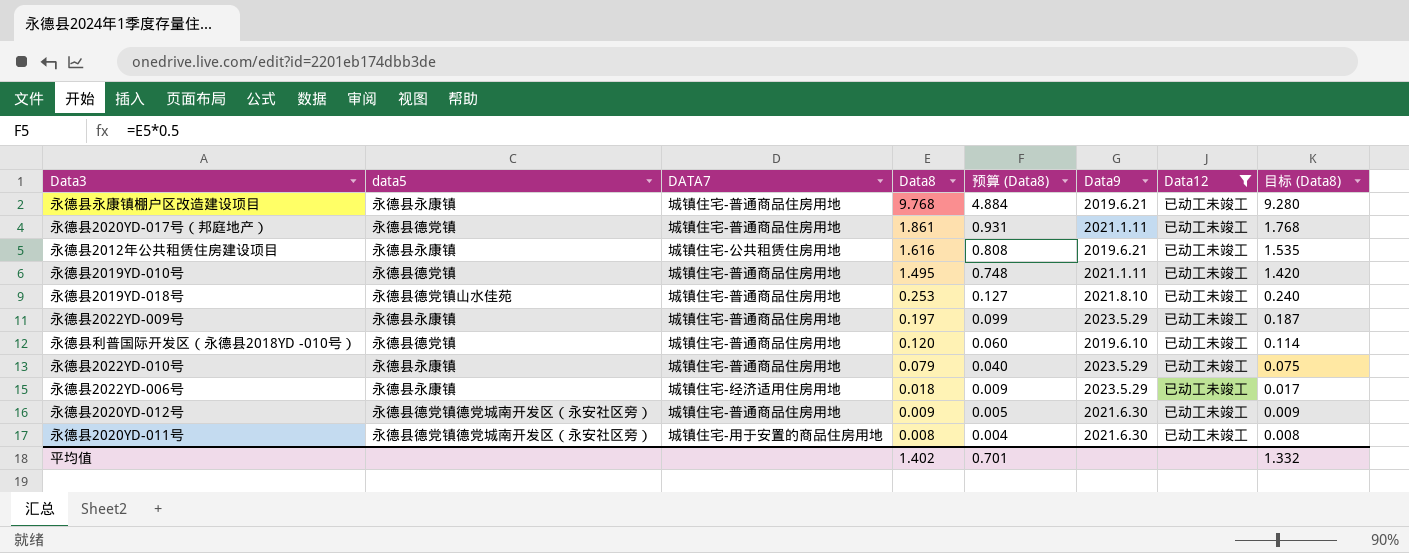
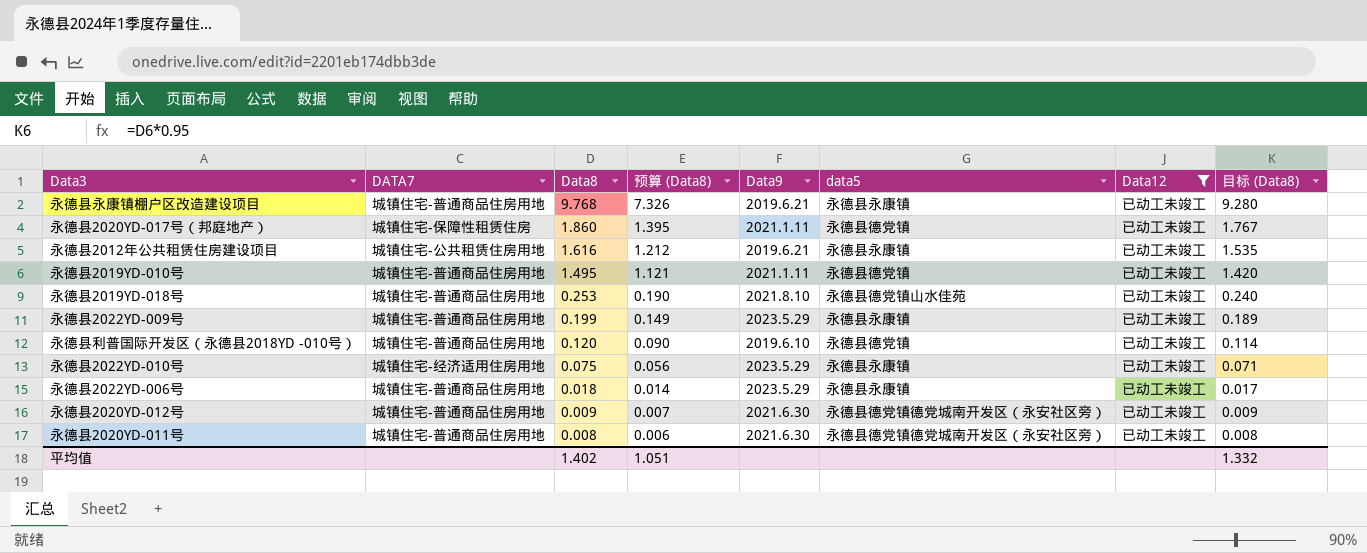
column 预算 (Data8) | formula: [Data8] * 0.5 -> [Data8] * 0.75
column data5 | position: 2 -> 6
永德县2020YD-017号（邦庭地产） | DATA7: 城镇住宅-普通商品住房用地 -> 城镇住宅-保障性租赁住房
永德县2020YD-017号（邦庭地产） | Data8: 1.861 -> 1.860
永德县2020YD-017号（邦庭地产） | 目标 (Data8): 1.768 -> 1.767
永德县2022YD-009号 | Data8: 0.197 -> 0.199
永德县2022YD-009号 | 目标 (Data8): 0.187 -> 0.189
永德县2022YD-010号 | DATA7: 城镇住宅-普通商品住房用地 -> 城镇住宅-经济适用住房用地
永德县2022YD-010号 | Data8: 0.079 -> 0.075
永德县2022YD-010号 | 目标 (Data8): 0.075 -> 0.071
永德县2022YD-006号 | DATA7: 城镇住宅-经济适用住房用地 -> 城镇住宅-普通商品住房用地
永德县2020YD-011号 | DATA7: 城镇住宅-用于安置的商品住房用地 -> 城镇住宅-普通商品住房用地
平均值 | 预算 (Data8): 0.701 -> 1.051

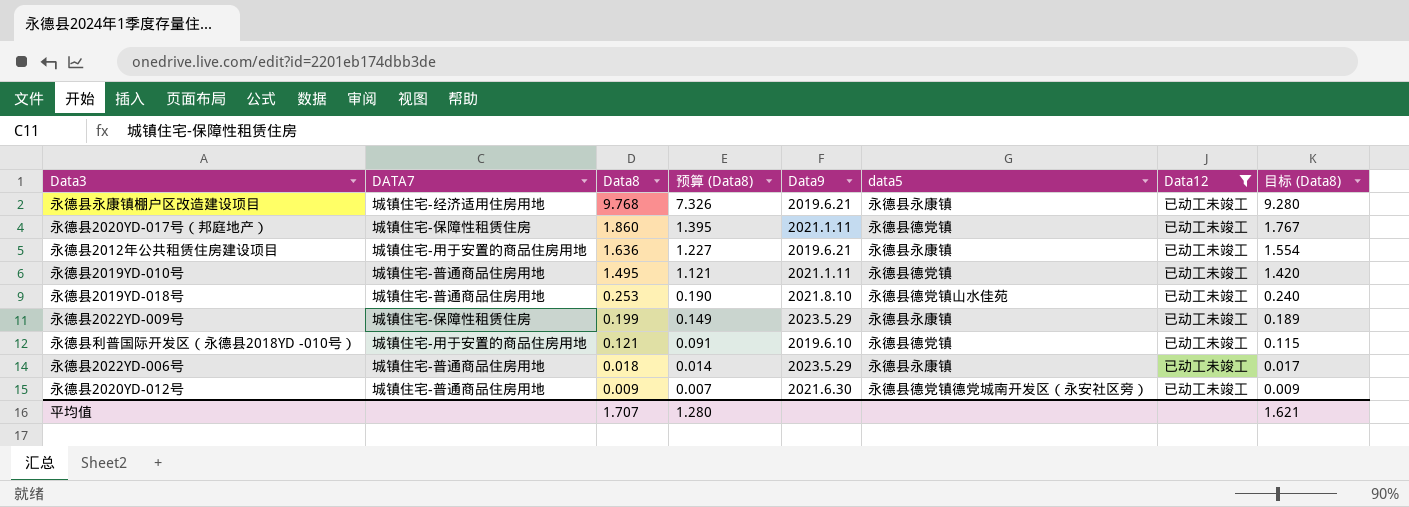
row 永德县2022YD-010号: 城镇住宅-经济适用住房用地 | 0.075 | 0.056 | 2023.5.29 | 永德县永康镇 | 已动工未竣工 | 0.071 -> none
row 永德县2020YD-011号: 城镇住宅-普通商品住房用地 | 0.008 | 0.006 | 2021.6.30 | 永德县德党镇德党城南开发区（永安社区旁） | 已动工未竣工 | 0.008 -> none
永德县永康镇棚户区改造建设项目 | DATA7: 城镇住宅-普通商品住房用地 -> 城镇住宅-经济适用住房用地
永德县2012年公共租赁住房建设项目 | DATA7: 城镇住宅-公共租赁住房用地 -> 城镇住宅-用于安置的商品住房用地
永德县2012年公共租赁住房建设项目 | Data8: 1.616 -> 1.636
永德县2012年公共租赁住房建设项目 | 预算 (Data8): 1.212 -> 1.227
永德县2012年公共租赁住房建设项目 | 目标 (Data8): 1.535 -> 1.554
永德县2022YD-009号 | DATA7: 城镇住宅-普通商品住房用地 -> 城镇住宅-保障性租赁住房
永德县利普国际开发区（永德县2018YD -010号） | DATA7: 城镇住宅-普通商品住房用地 -> 城镇住宅-用于安置的商品住房用地
永德县利普国际开发区（永德县2018YD -010号） | Data8: 0.120 -> 0.121
永德县利普国际开发区（永德县2018YD -010号） | 预算 (Data8): 0.090 -> 0.091
永德县利普国际开发区（永德县2018YD -010号） | 目标 (Data8): 0.114 -> 0.115
平均值 | Data8: 1.402 -> 1.707
平均值 | 预算 (Data8): 1.051 -> 1.280
平均值 | 目标 (Data8): 1.332 -> 1.621

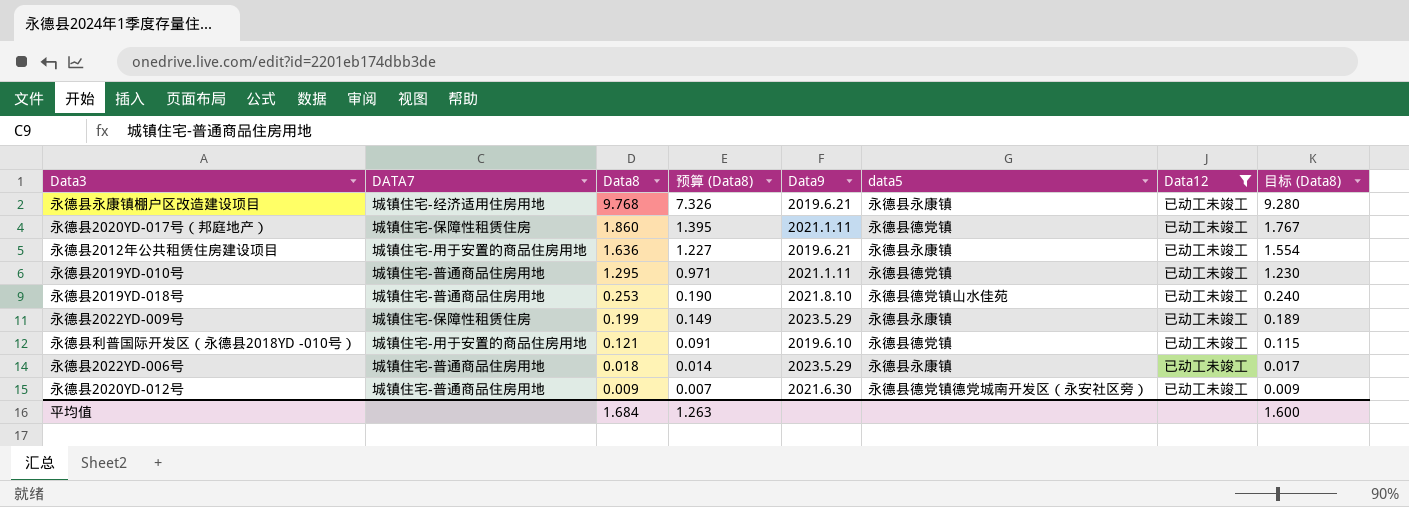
永德县2019YD-010号 | Data8: 1.495 -> 1.295
永德县2019YD-010号 | 预算 (Data8): 1.121 -> 0.971
永德县2019YD-010号 | 目标 (Data8): 1.420 -> 1.230
平均值 | Data8: 1.707 -> 1.684
平均值 | 预算 (Data8): 1.280 -> 1.263
平均值 | 目标 (Data8): 1.621 -> 1.600

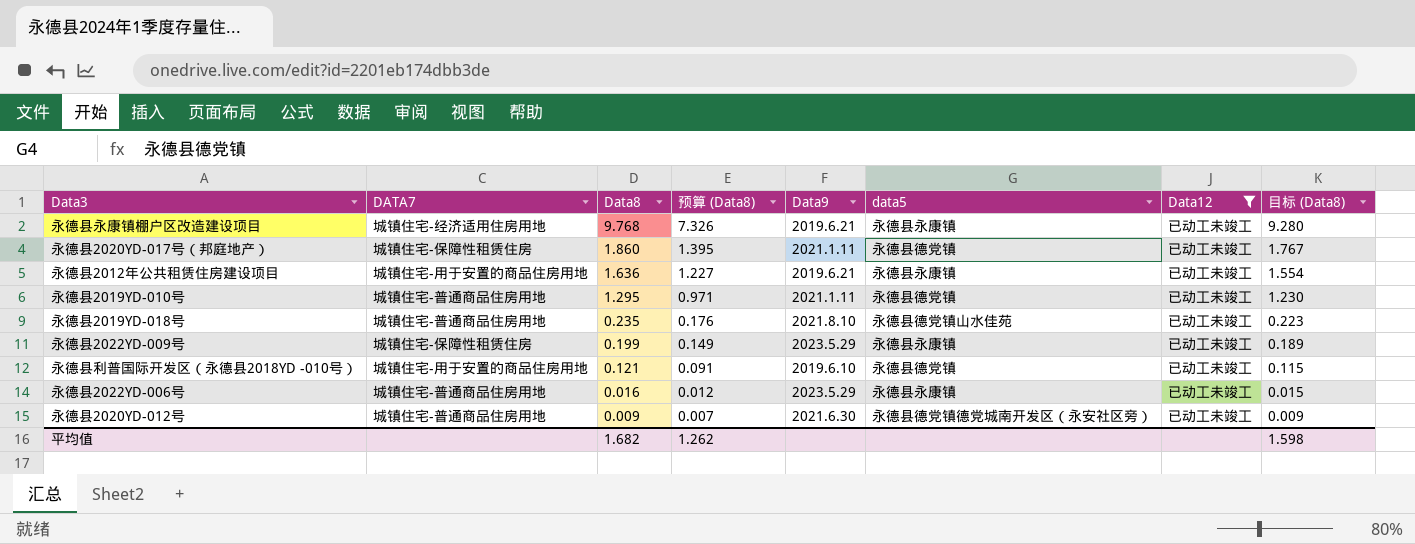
永德县2019YD-018号 | Data8: 0.253 -> 0.235
永德县2019YD-018号 | 预算 (Data8): 0.190 -> 0.176
永德县2019YD-018号 | 目标 (Data8): 0.240 -> 0.223
永德县2022YD-006号 | Data8: 0.018 -> 0.016
永德县2022YD-006号 | 预算 (Data8): 0.014 -> 0.012
永德县2022YD-006号 | 目标 (Data8): 0.017 -> 0.015
平均值 | Data8: 1.684 -> 1.682
平均值 | 预算 (Data8): 1.263 -> 1.262
平均值 | 目标 (Data8): 1.600 -> 1.598

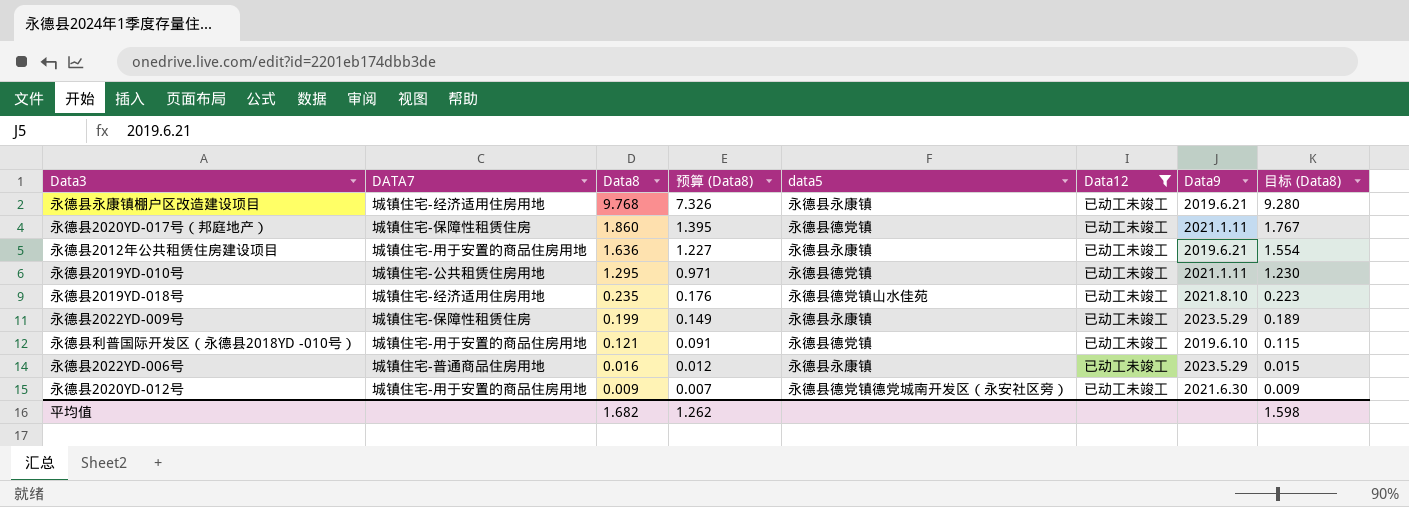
column Data9 | position: 5 -> 7
永德县2019YD-010号 | DATA7: 城镇住宅-普通商品住房用地 -> 城镇住宅-公共租赁住房用地
永德县2019YD-018号 | DATA7: 城镇住宅-普通商品住房用地 -> 城镇住宅-经济适用住房用地
永德县2020YD-012号 | DATA7: 城镇住宅-普通商品住房用地 -> 城镇住宅-用于安置的商品住房用地

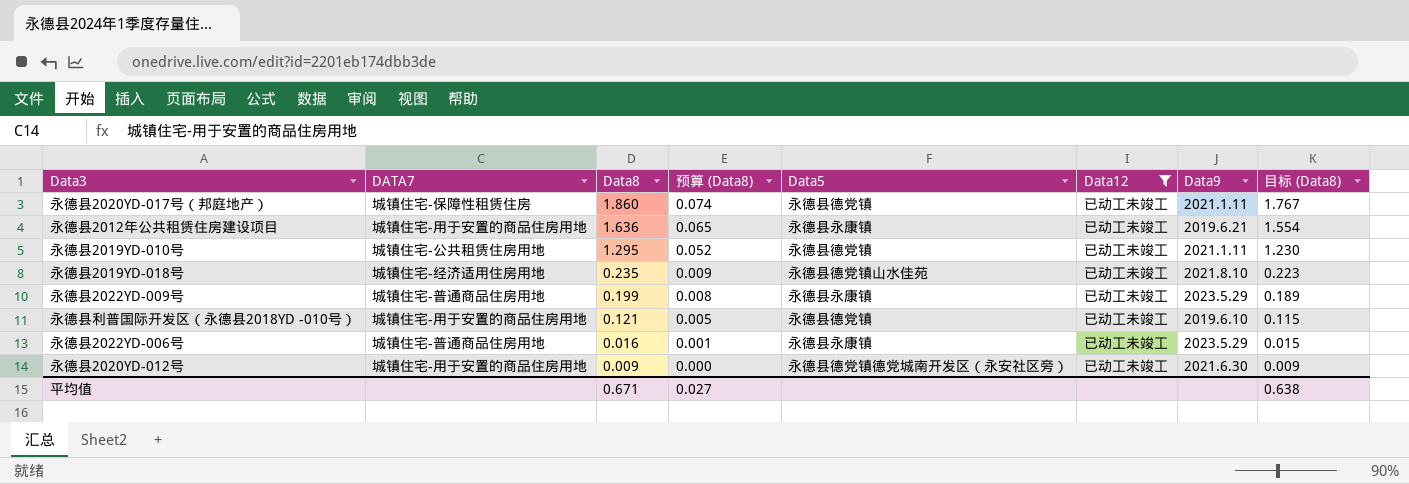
column 预算 (Data8) | formula: [Data8] * 0.75 -> [Data8] * 0.04
column name: data5 -> Data5
row 永德县永康镇棚户区改造建设项目: 城镇住宅-经济适用住房用地 | 9.768 | 7.326 | 永德县永康镇 | 已动工未竣工 | 2019.6.21 | 9.280 -> none
永德县2022YD-009号 | DATA7: 城镇住宅-保障性租赁住房 -> 城镇住宅-普通商品住房用地
平均值 | Data8: 1.682 -> 0.671
平均值 | 预算 (Data8): 1.262 -> 0.027
平均值 | 目标 (Data8): 1.598 -> 0.638

